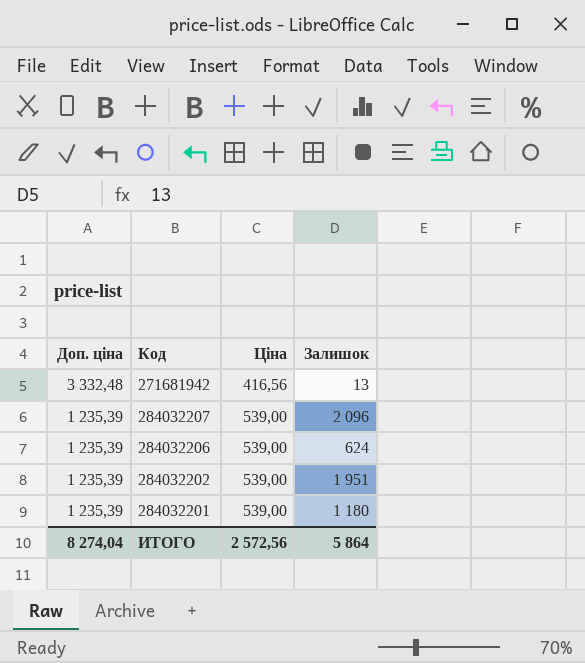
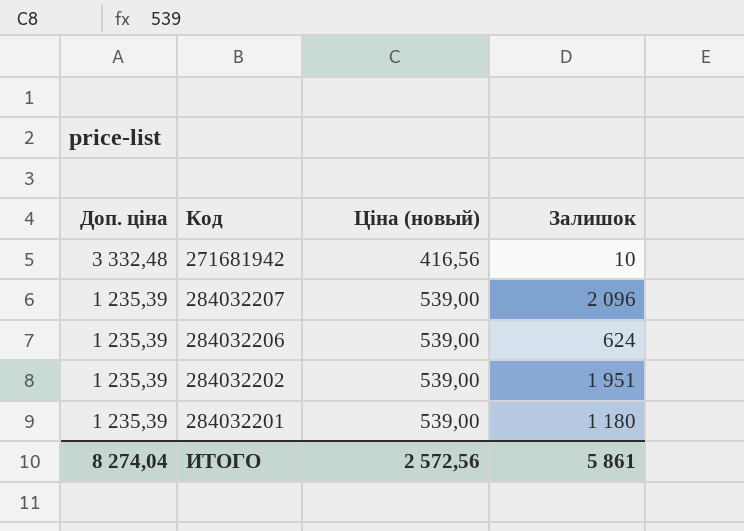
column name: Ціна -> Ціна (новый)
271681942 | Залишок: 13 -> 10
ИТОГО | Залишок: 5 864 -> 5 861

